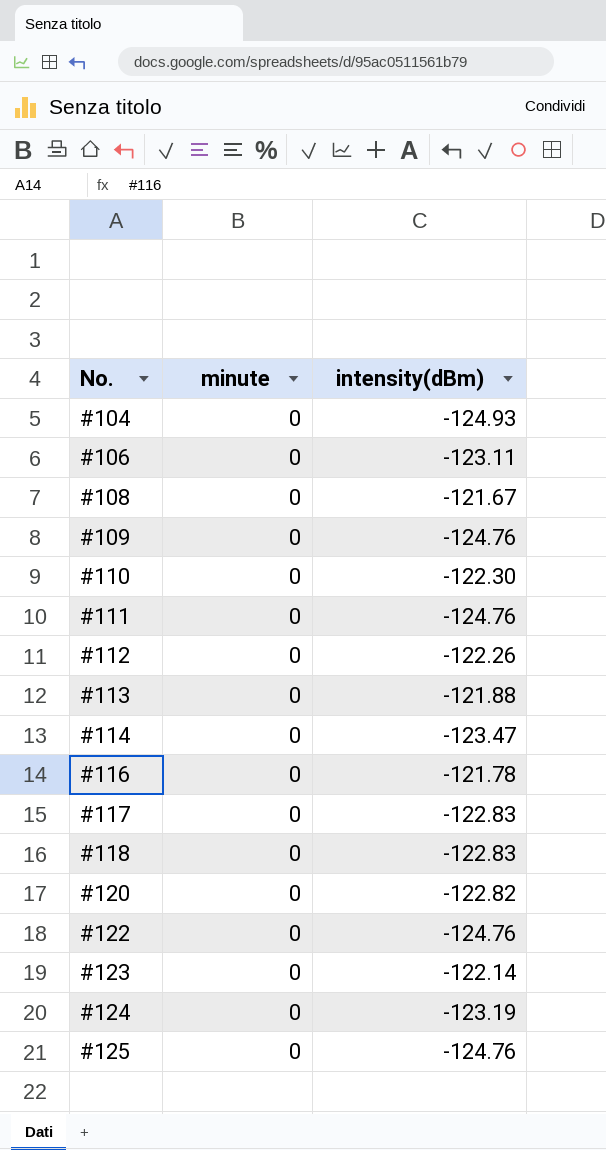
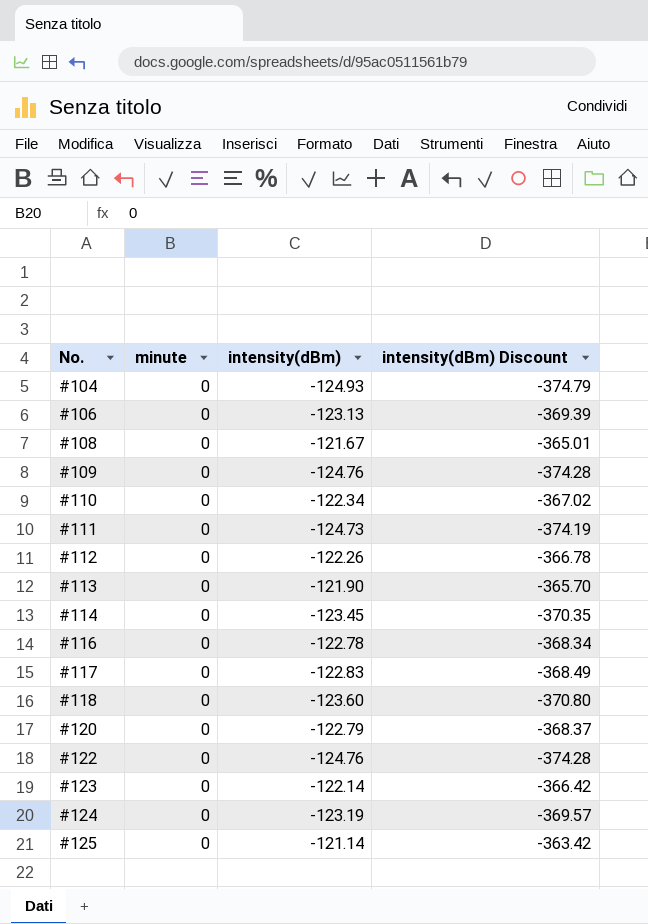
column intensity(dBm) Discount | formula: none -> [intensity(dBm)] * 3
#106 | intensity(dBm): -123.11 -> -123.13
#110 | intensity(dBm): -122.30 -> -122.34
#111 | intensity(dBm): -124.76 -> -124.73
#113 | intensity(dBm): -121.88 -> -121.90
#114 | intensity(dBm): -123.47 -> -123.45
#116 | intensity(dBm): -121.78 -> -122.78
#118 | intensity(dBm): -122.83 -> -123.60
#120 | intensity(dBm): -122.82 -> -122.79
#125 | intensity(dBm): -124.76 -> -121.14

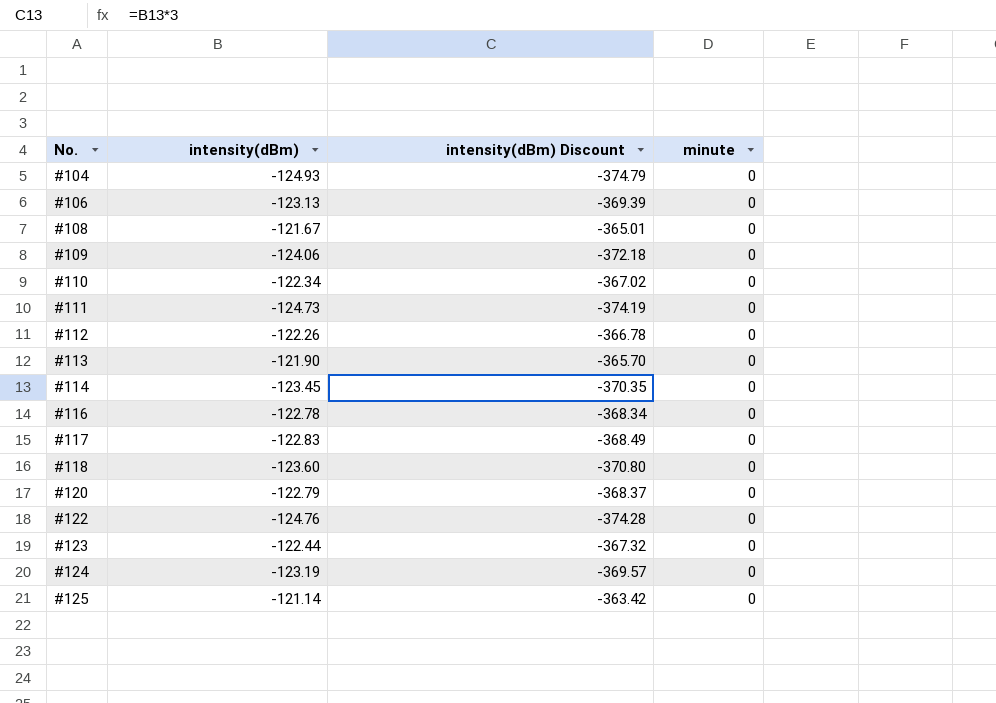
column minute | position: 2 -> 4
#109 | intensity(dBm): -124.76 -> -124.06
#109 | intensity(dBm) Discount: -374.28 -> -372.18
#123 | intensity(dBm): -122.14 -> -122.44
#123 | intensity(dBm) Discount: -366.42 -> -367.32

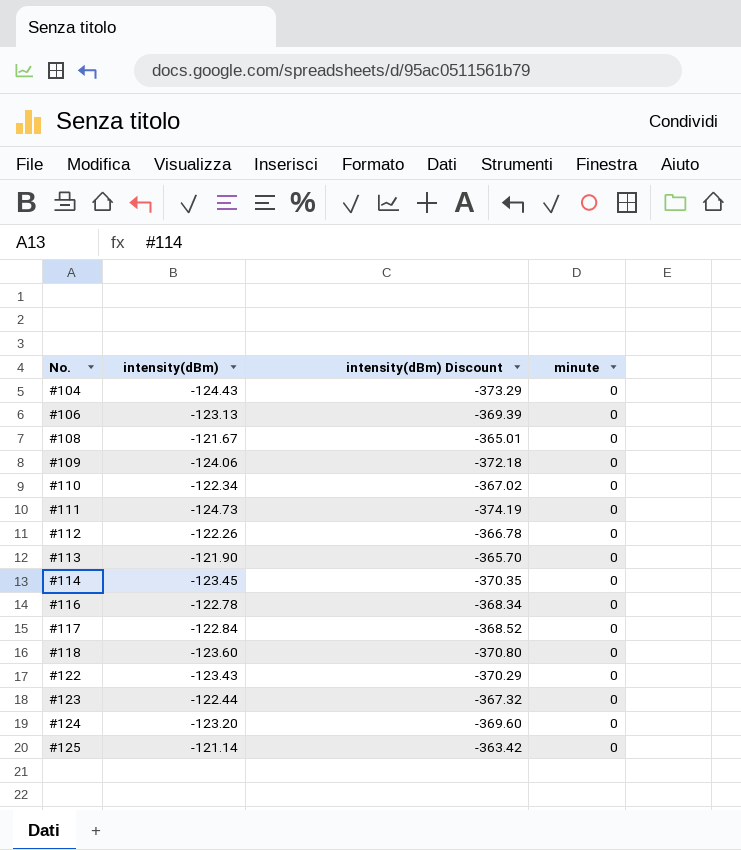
row #120: -122.79 | -368.37 | 0 -> none
#104 | intensity(dBm): -124.93 -> -124.43
#104 | intensity(dBm) Discount: -374.79 -> -373.29
#117 | intensity(dBm): -122.83 -> -122.84
#117 | intensity(dBm) Discount: -368.49 -> -368.52
#122 | intensity(dBm): -124.76 -> -123.43
#122 | intensity(dBm) Discount: -374.28 -> -370.29
#124 | intensity(dBm): -123.19 -> -123.20
#124 | intensity(dBm) Discount: -369.57 -> -369.60

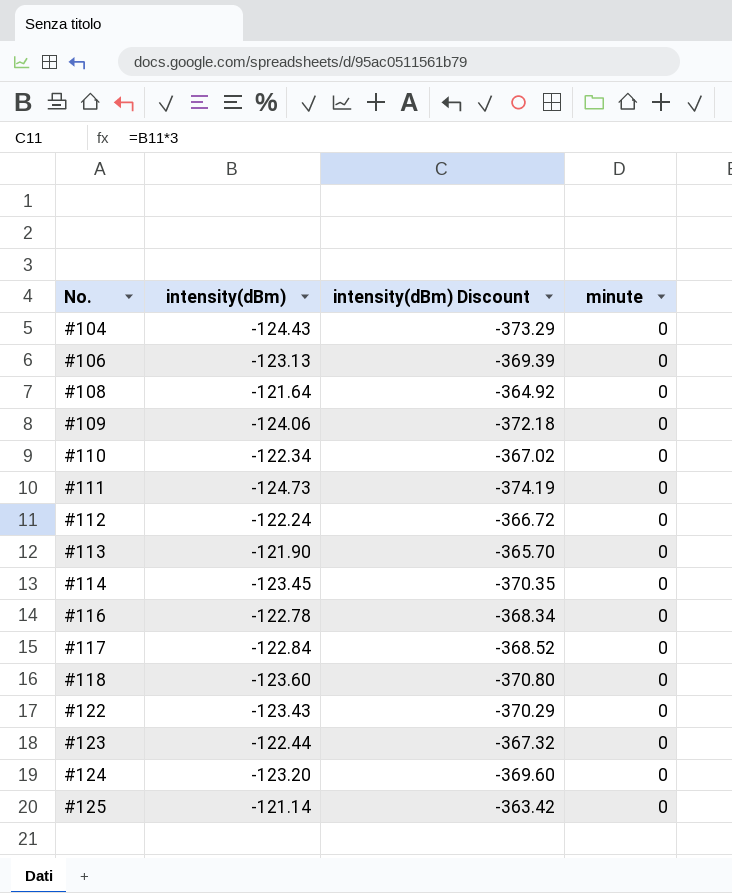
#108 | intensity(dBm): -121.67 -> -121.64
#108 | intensity(dBm) Discount: -365.01 -> -364.92
#112 | intensity(dBm): -122.26 -> -122.24
#112 | intensity(dBm) Discount: -366.78 -> -366.72

